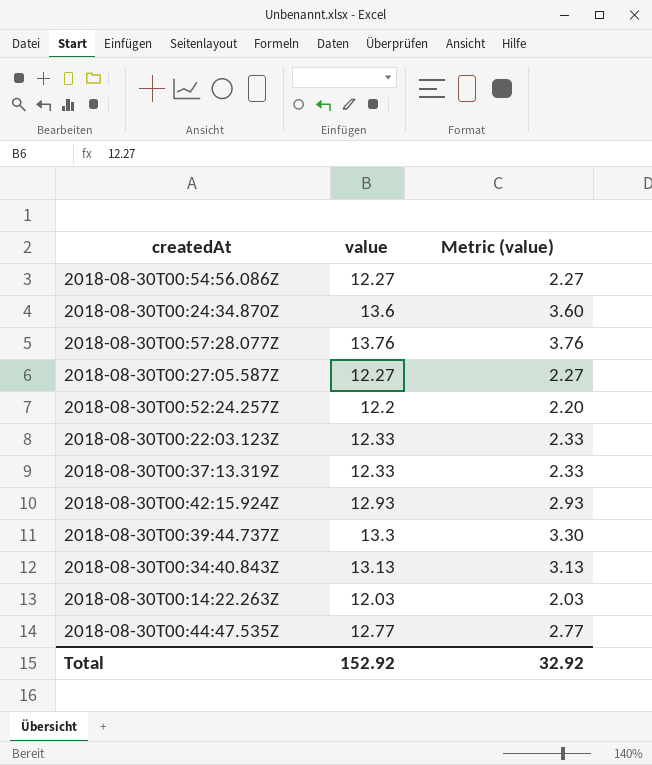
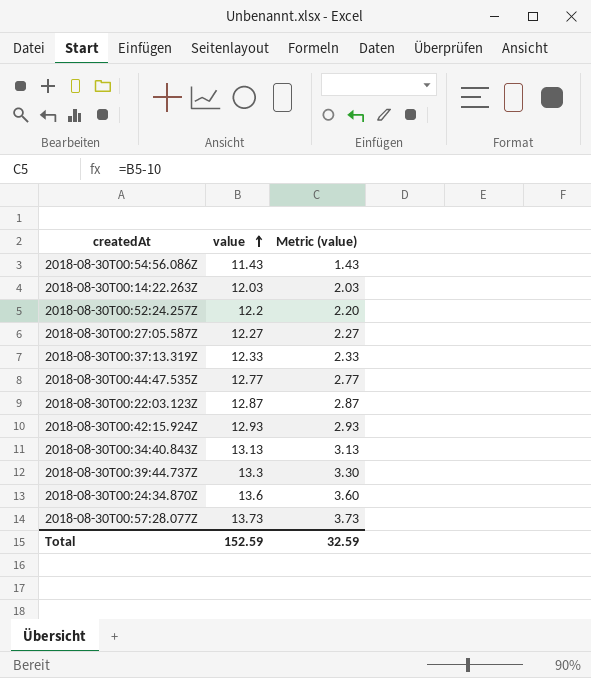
row order: none -> value ascending
2018-08-30T00:54:56.086Z | value: 12.27 -> 11.43
2018-08-30T00:54:56.086Z | Metric (value): 2.27 -> 1.43
2018-08-30T00:22:03.123Z | value: 12.33 -> 12.87
2018-08-30T00:22:03.123Z | Metric (value): 2.33 -> 2.87
2018-08-30T00:57:28.077Z | value: 13.76 -> 13.73
2018-08-30T00:57:28.077Z | Metric (value): 3.76 -> 3.73
Total | value: 152.92 -> 152.59
Total | Metric (value): 32.92 -> 32.59

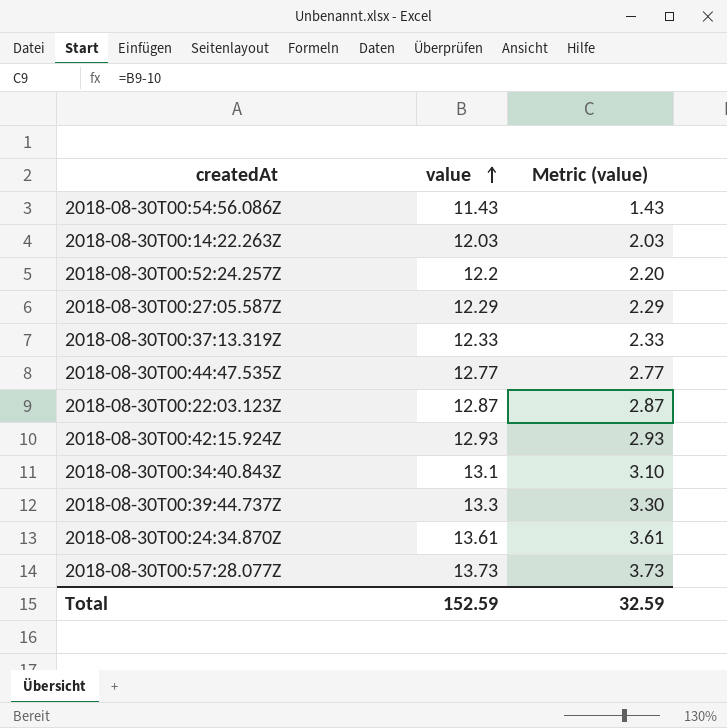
2018-08-30T00:27:05.587Z | value: 12.27 -> 12.29
2018-08-30T00:27:05.587Z | Metric (value): 2.27 -> 2.29
2018-08-30T00:34:40.843Z | value: 13.13 -> 13.1
2018-08-30T00:34:40.843Z | Metric (value): 3.13 -> 3.10
2018-08-30T00:24:34.870Z | value: 13.6 -> 13.61
2018-08-30T00:24:34.870Z | Metric (value): 3.60 -> 3.61

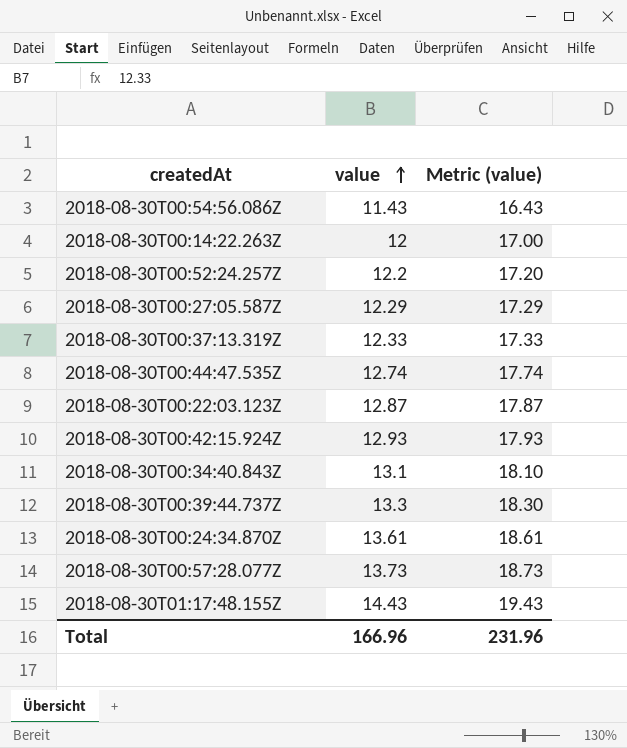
column Metric (value) | formula: [value] - 10 -> [value] + 5
2018-08-30T00:14:22.263Z | value: 12.03 -> 12
2018-08-30T00:44:47.535Z | value: 12.77 -> 12.74
row 2018-08-30T01:17:48.155Z: none -> 14.43 | 19.43
Total | value: 152.59 -> 166.96
Total | Metric (value): 32.59 -> 231.96

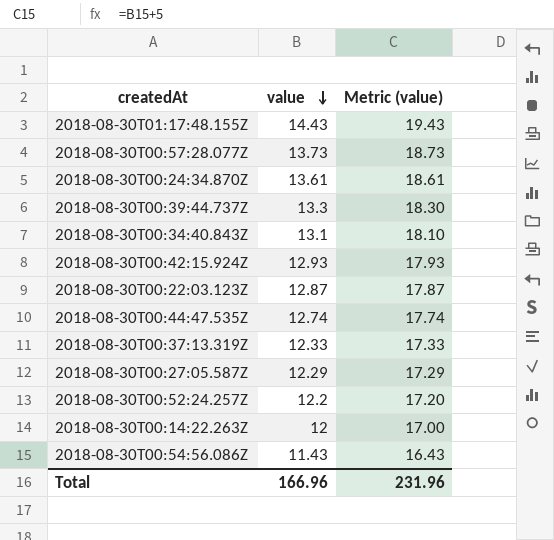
row order: value ascending -> value descending

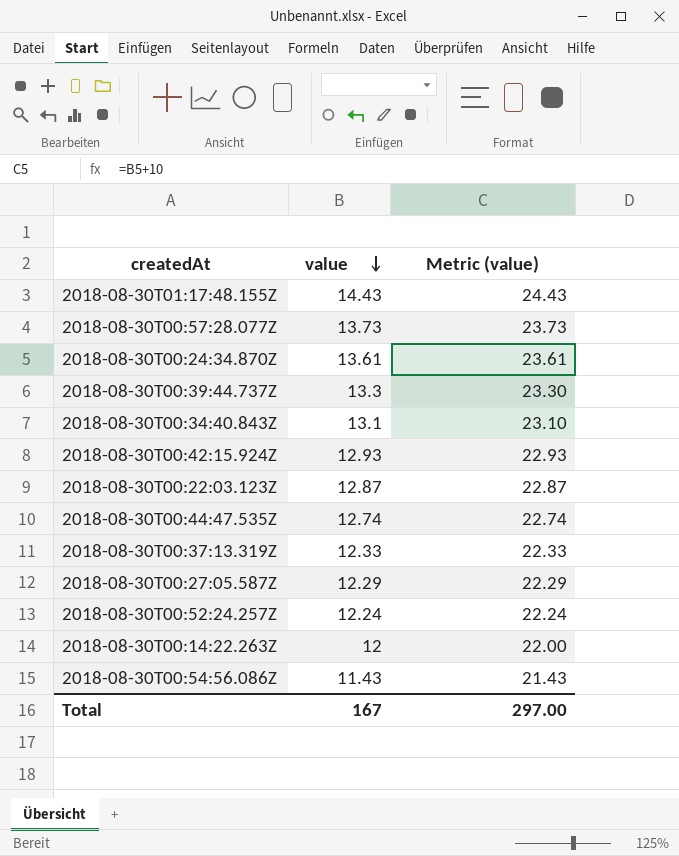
column Metric (value) | formula: [value] + 5 -> [value] + 10
2018-08-30T00:52:24.257Z | value: 12.2 -> 12.24
Total | value: 166.96 -> 167
Total | Metric (value): 231.96 -> 297.00

